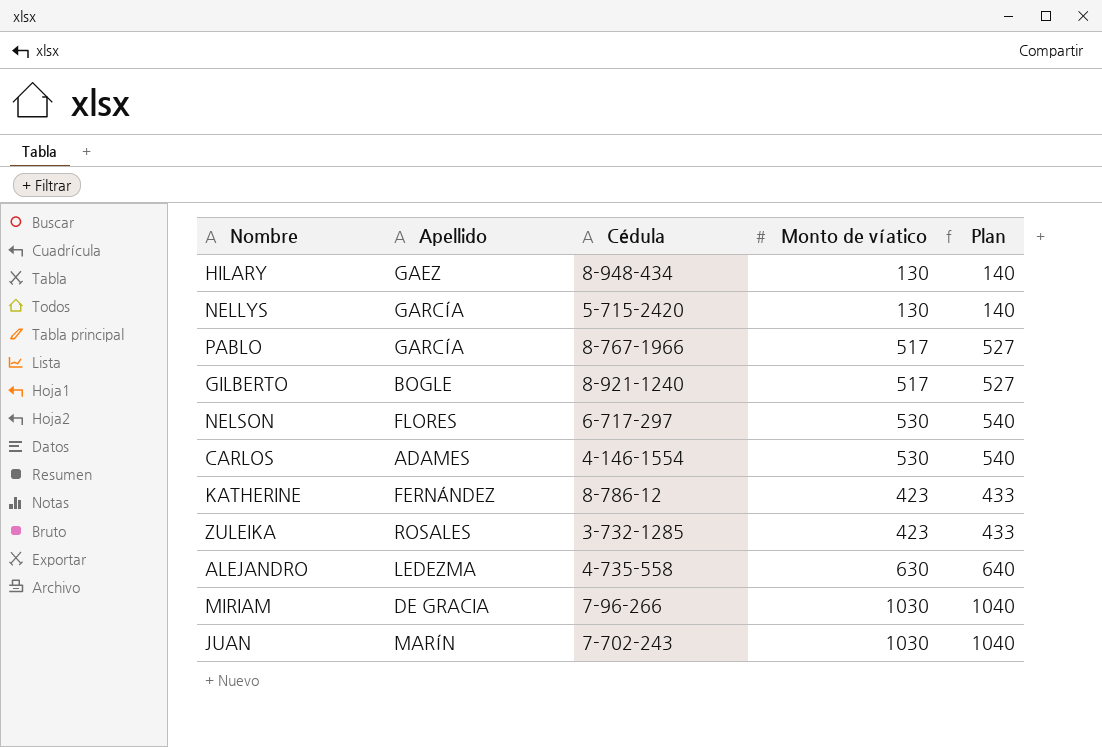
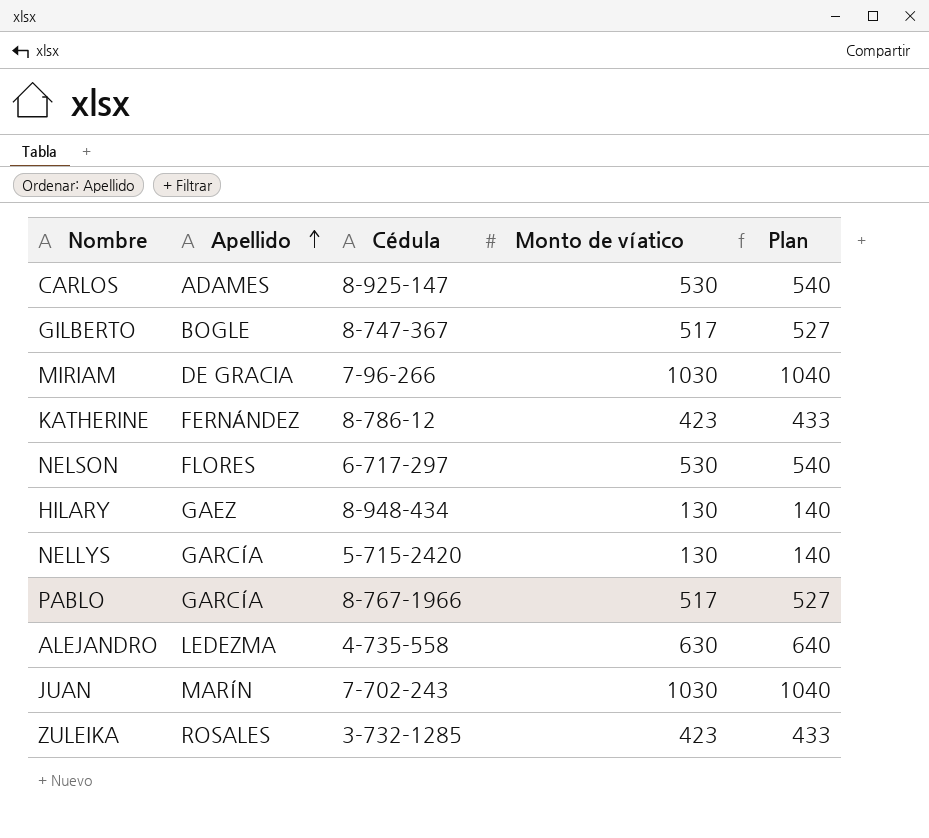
row order: none -> Apellido ascending
CARLOS | Cédula: 4-146-1554 -> 8-925-147
GILBERTO | Cédula: 8-921-1240 -> 8-747-367

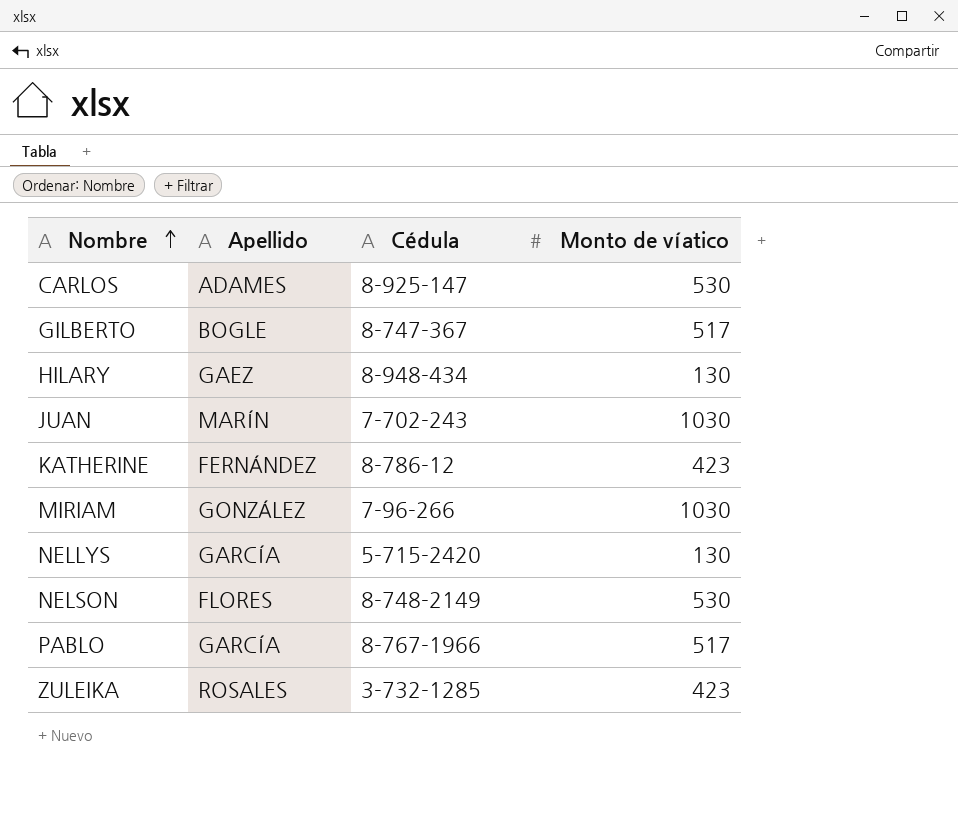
row order: Apellido ascending -> Nombre ascending
column Plan | formula: [Monto de víatico] + 10 -> none
row ALEJANDRO: LEDEZMA | 4-735-558 | 630 | 640 -> none
MIRIAM | Apellido: DE GRACIA -> GONZÁLEZ
NELSON | Cédula: 6-717-297 -> 8-748-2149

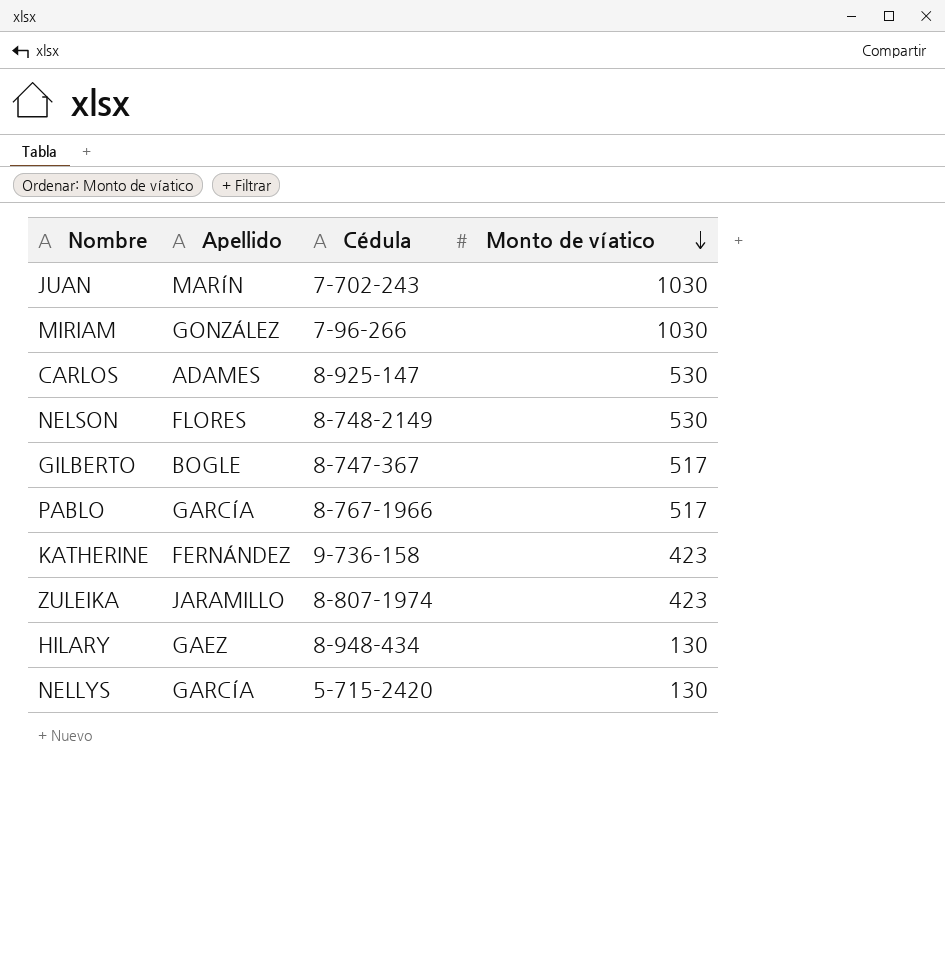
row order: Nombre ascending -> Monto de víatico descending
KATHERINE | Cédula: 8-786-12 -> 9-736-158
ZULEIKA | Apellido: ROSALES -> JARAMILLO
ZULEIKA | Cédula: 3-732-1285 -> 8-807-1974

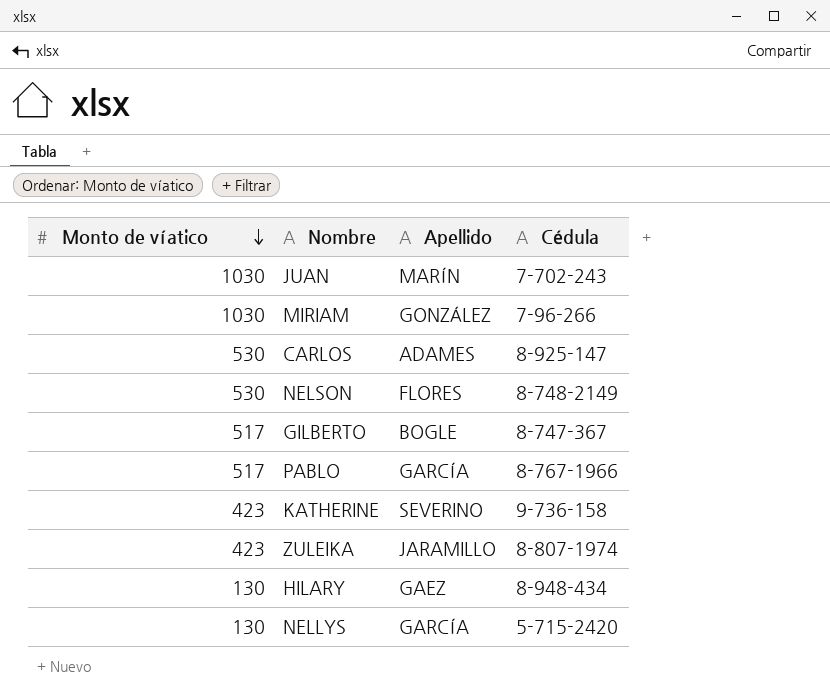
column Monto de víatico | position: 4 -> 1
KATHERINE | Apellido: FERNÁNDEZ -> SEVERINO

